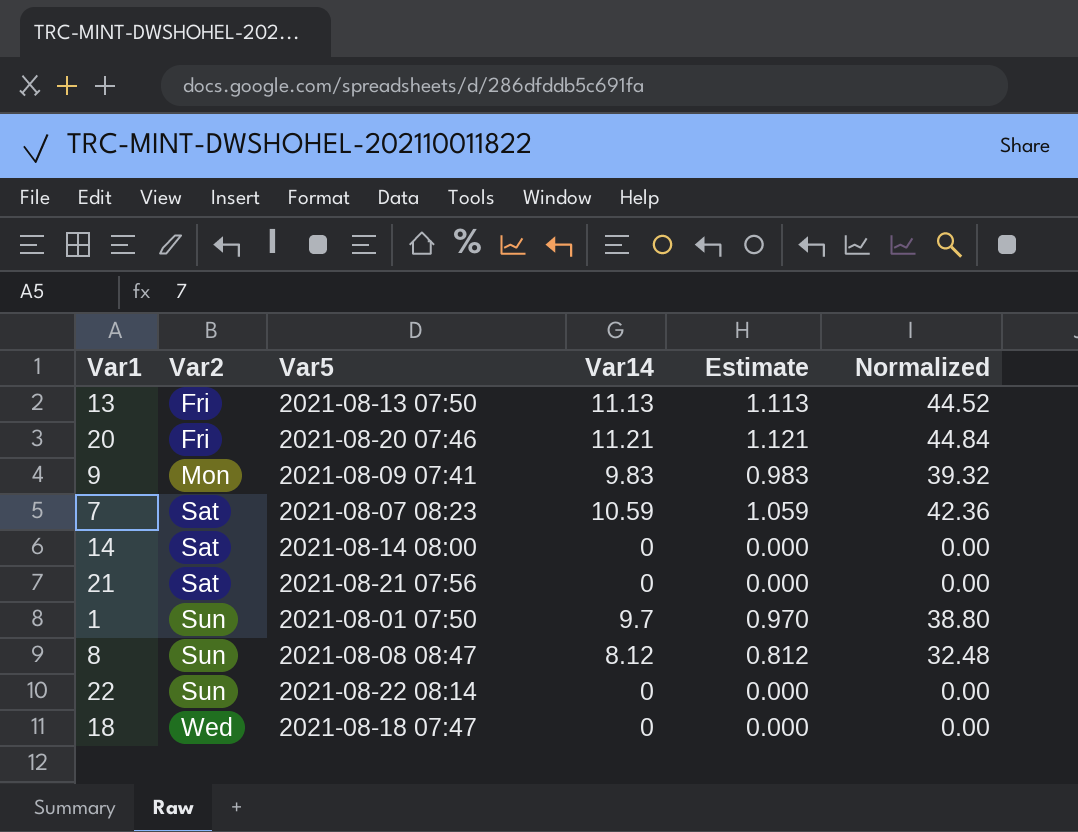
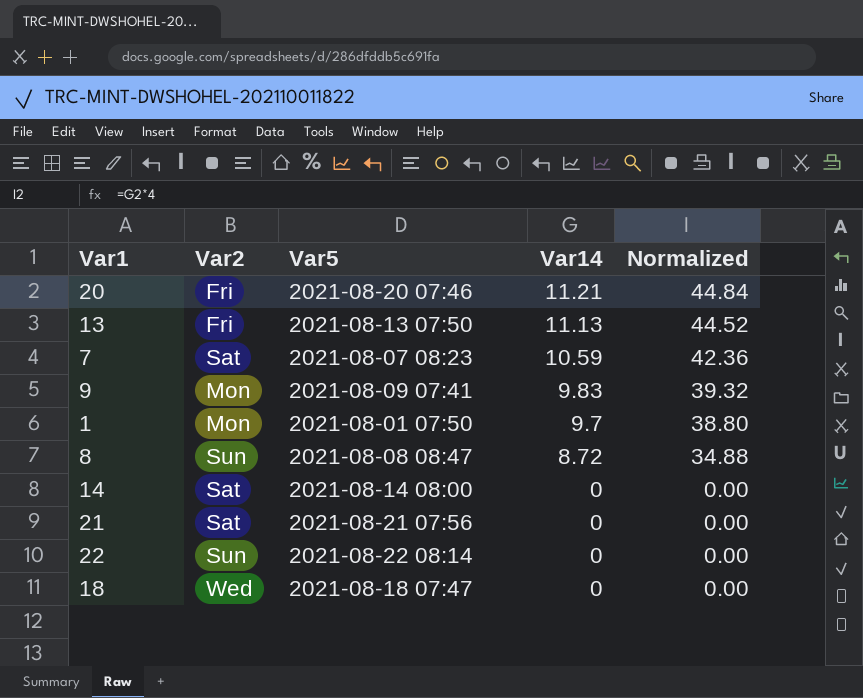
row order: Var2 ascending -> Var14 descending
column Estimate | formula: [Var14] * 0.1 -> none
1 | Var2: Sun -> Mon
8 | Var14: 8.12 -> 8.72
8 | Normalized: 32.48 -> 34.88

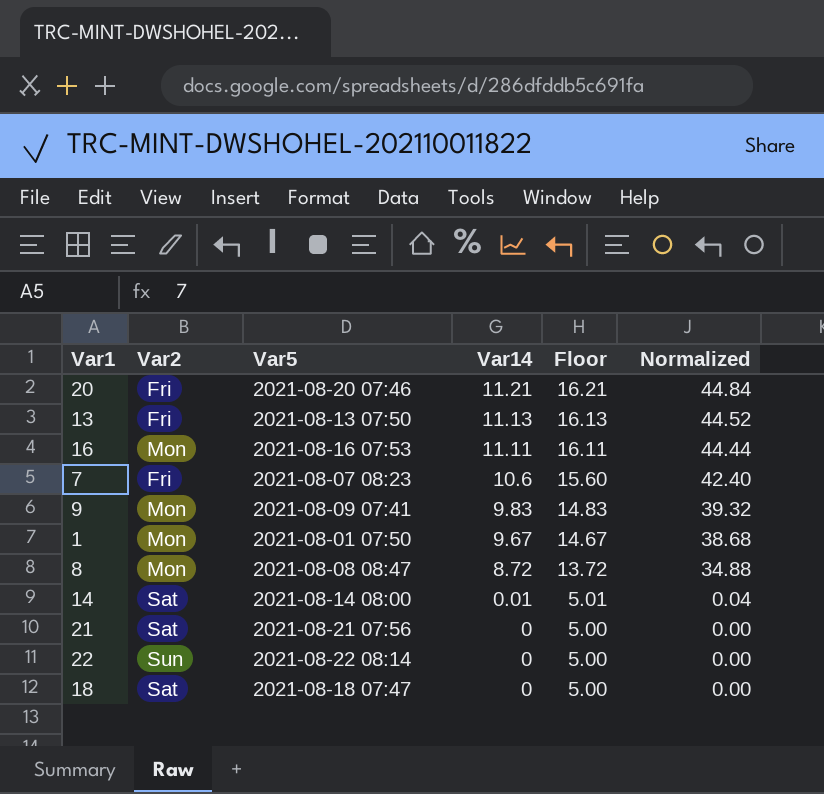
column Floor | formula: none -> [Var14] + 5
row 16: none -> Mon | 2021-08-16 07:53 | 11.11 | 16.11 | 44.44
7 | Var2: Sat -> Fri
7 | Var14: 10.59 -> 10.6
7 | Normalized: 42.36 -> 42.40
1 | Var14: 9.7 -> 9.67
1 | Normalized: 38.80 -> 38.68
8 | Var2: Sun -> Mon
14 | Var14: 0 -> 0.01
14 | Normalized: 0.00 -> 0.04
18 | Var2: Wed -> Sat

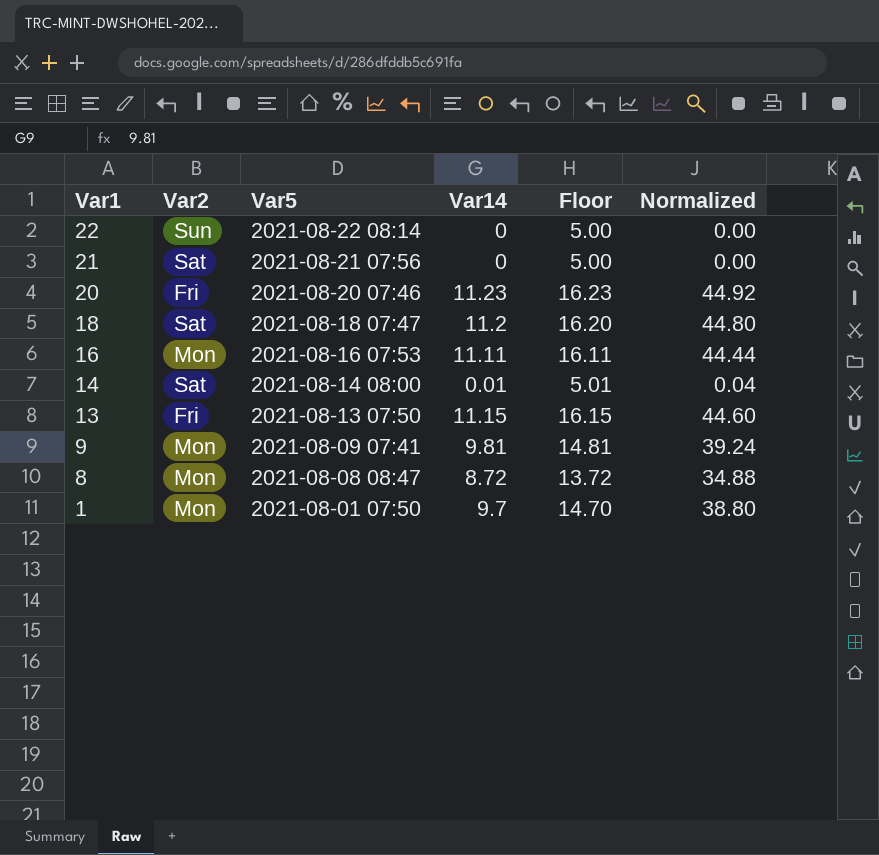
row order: Var14 descending -> Var1 descending
row 7: Fri | 2021-08-07 08:23 | 10.6 | 15.60 | 42.40 -> none
20 | Var14: 11.21 -> 11.23
20 | Floor: 16.21 -> 16.23
20 | Normalized: 44.84 -> 44.92
18 | Var14: 0 -> 11.2
18 | Floor: 5.00 -> 16.20
18 | Normalized: 0.00 -> 44.80
13 | Var14: 11.13 -> 11.15
13 | Floor: 16.13 -> 16.15
13 | Normalized: 44.52 -> 44.60
9 | Var14: 9.83 -> 9.81
9 | Floor: 14.83 -> 14.81
9 | Normalized: 39.32 -> 39.24
1 | Var14: 9.67 -> 9.7
1 | Floor: 14.67 -> 14.70
1 | Normalized: 38.68 -> 38.80

